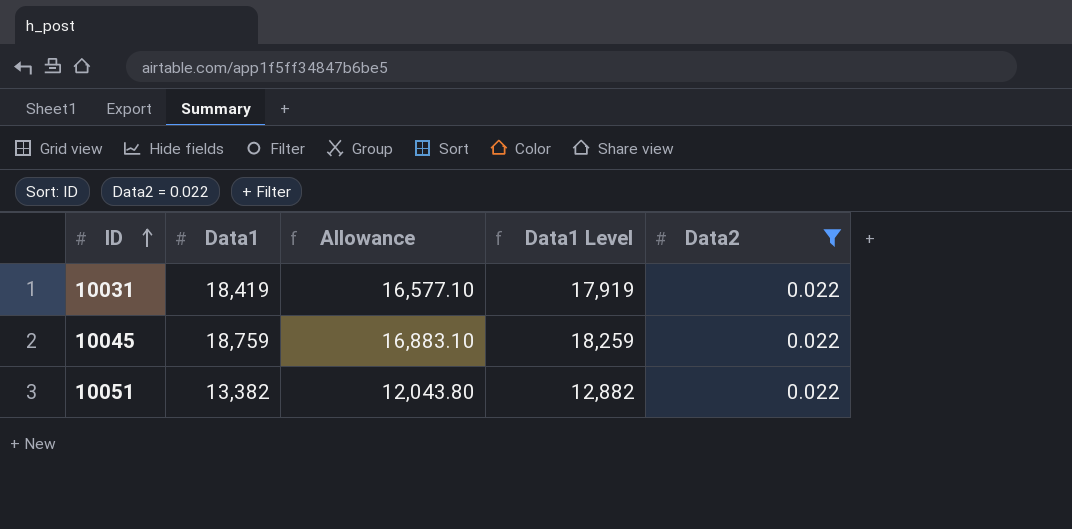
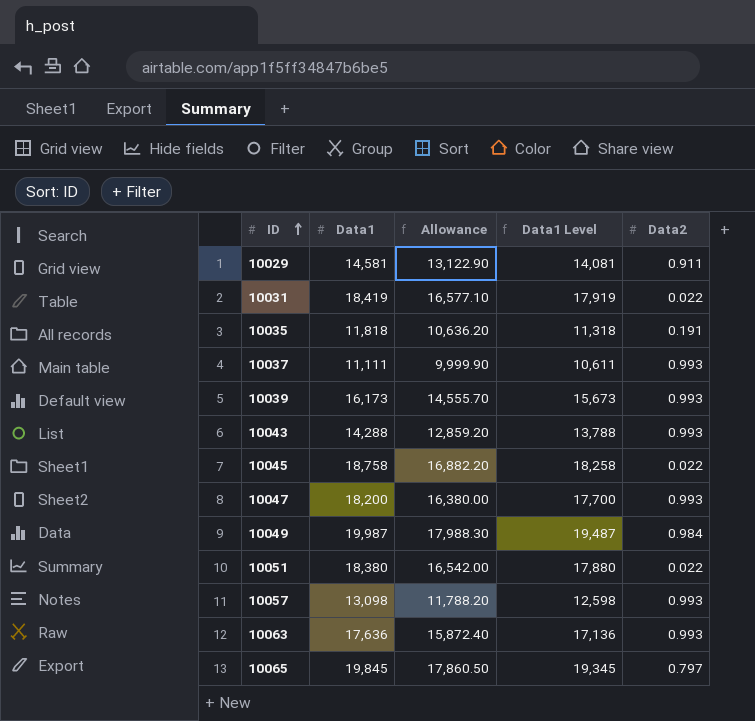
filter: Data2 = 0.022 -> none
10045 | Data1: 18,759 -> 18,758
10045 | Allowance: 16,883.10 -> 16,882.20
10045 | Data1 Level: 18,259 -> 18,258
10051 | Data1: 13,382 -> 18,380
10051 | Allowance: 12,043.80 -> 16,542.00
10051 | Data1 Level: 12,882 -> 17,880

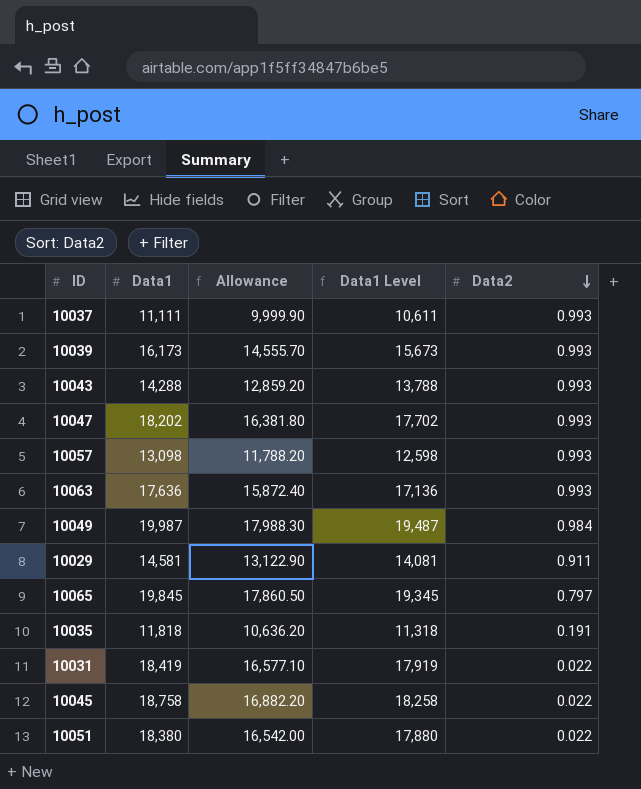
row order: ID ascending -> Data2 descending
10047 | Data1: 18,200 -> 18,202
10047 | Allowance: 16,380.00 -> 16,381.80
10047 | Data1 Level: 17,700 -> 17,702

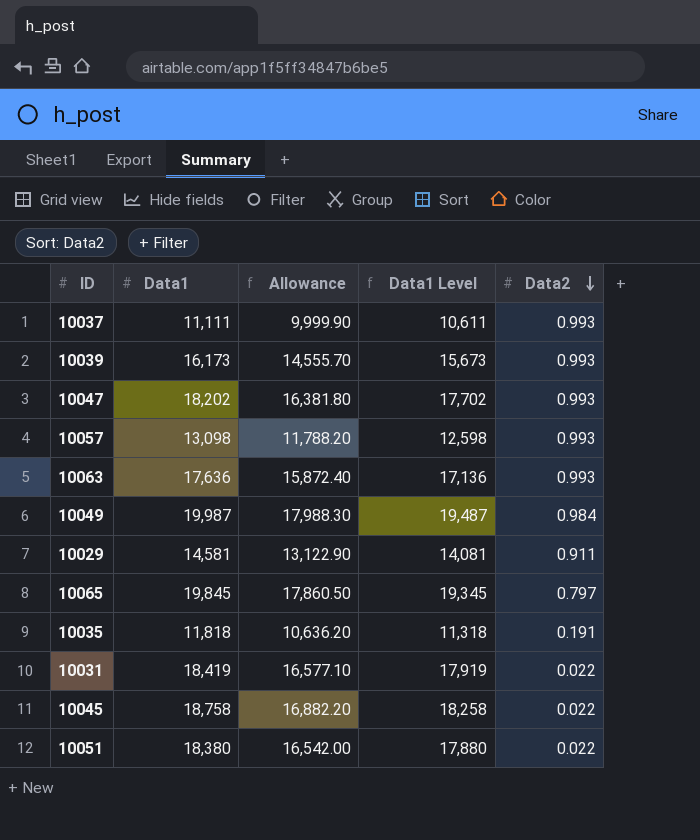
row 10043: 14,288 | 12,859.20 | 13,788 | 0.993 -> none

